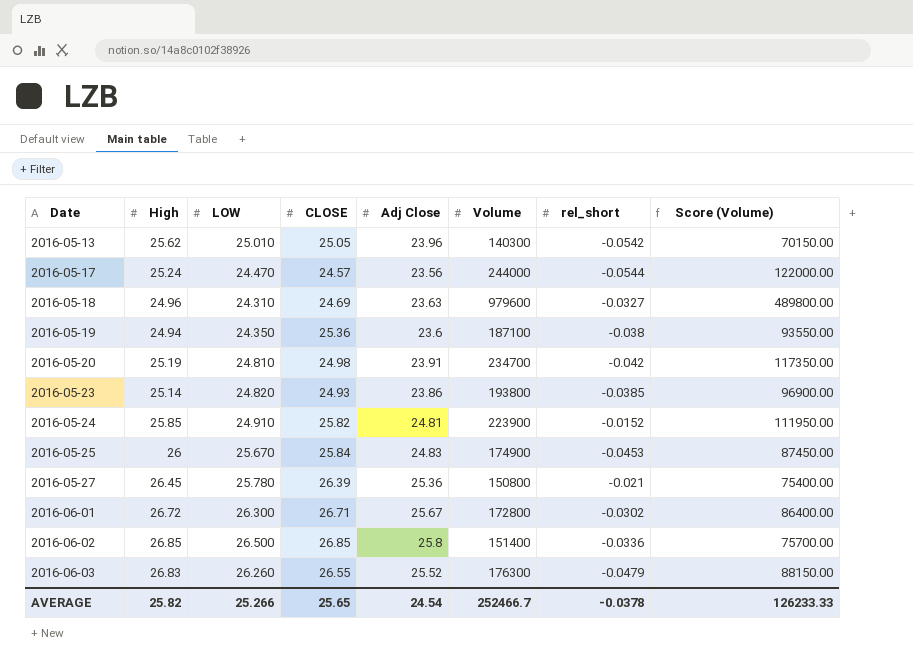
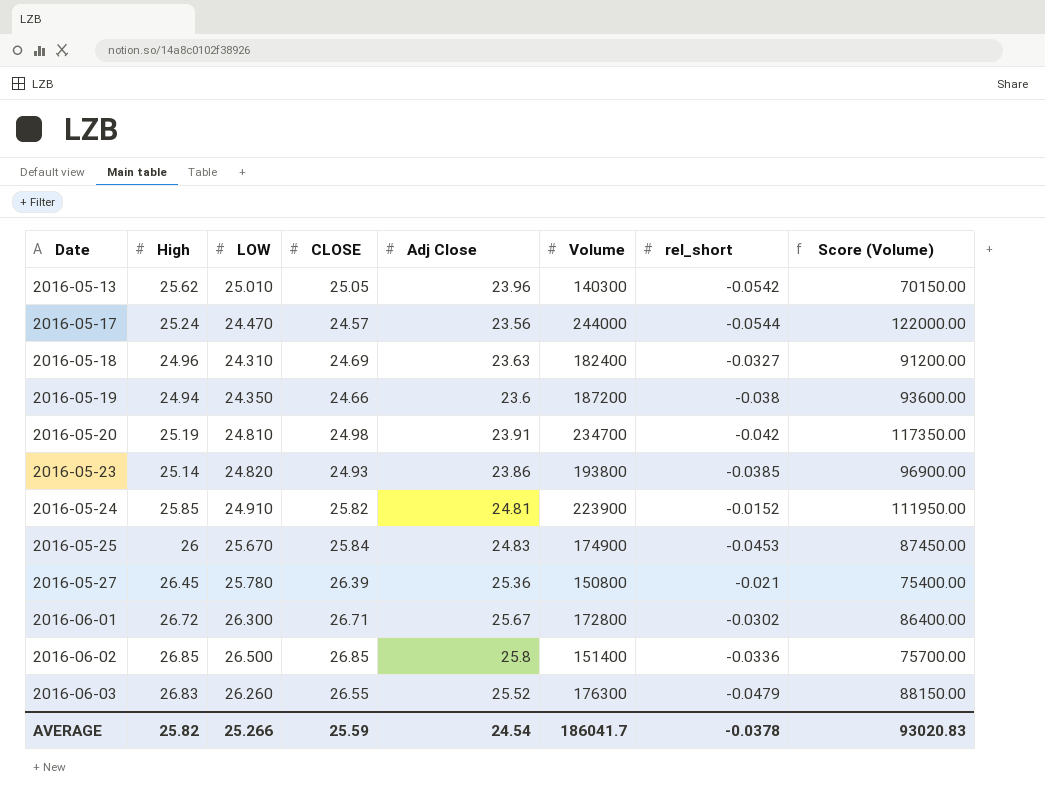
2016-05-18 | Volume: 979600 -> 182400
2016-05-18 | Score (Volume): 489800.00 -> 91200.00
2016-05-19 | CLOSE: 25.36 -> 24.66
2016-05-19 | Volume: 187100 -> 187200
2016-05-19 | Score (Volume): 93550.00 -> 93600.00
AVERAGE | CLOSE: 25.65 -> 25.59
AVERAGE | Volume: 252466.7 -> 186041.7
AVERAGE | Score (Volume): 126233.33 -> 93020.83

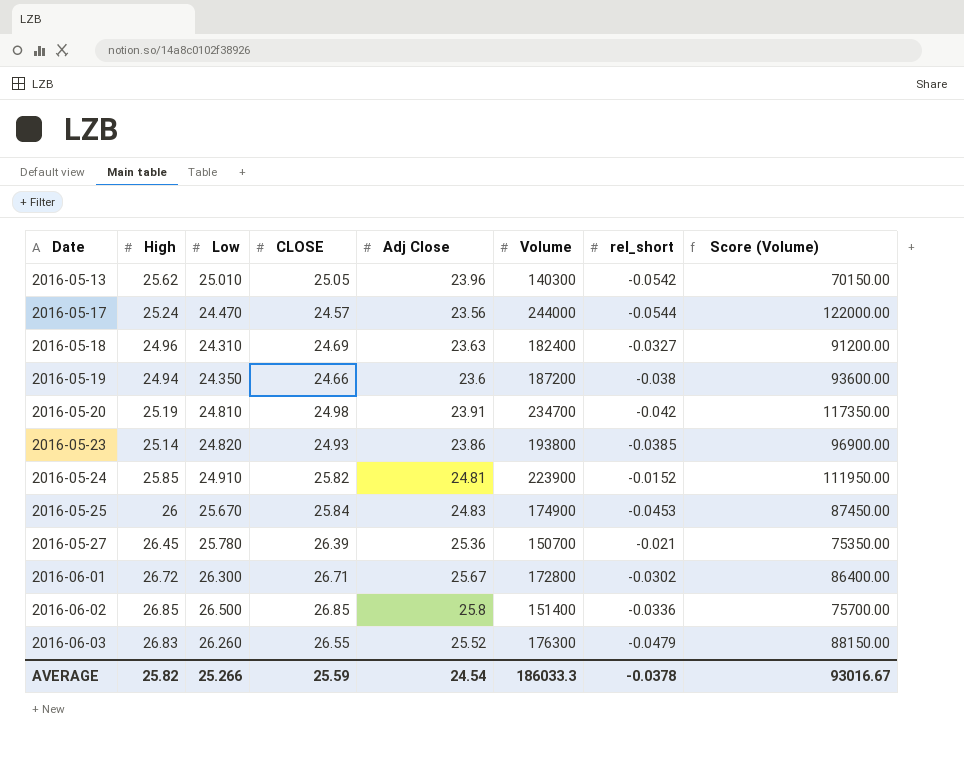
column name: LOW -> Low
2016-05-27 | Volume: 150800 -> 150700
2016-05-27 | Score (Volume): 75400.00 -> 75350.00
AVERAGE | Volume: 186041.7 -> 186033.3
AVERAGE | Score (Volume): 93020.83 -> 93016.67

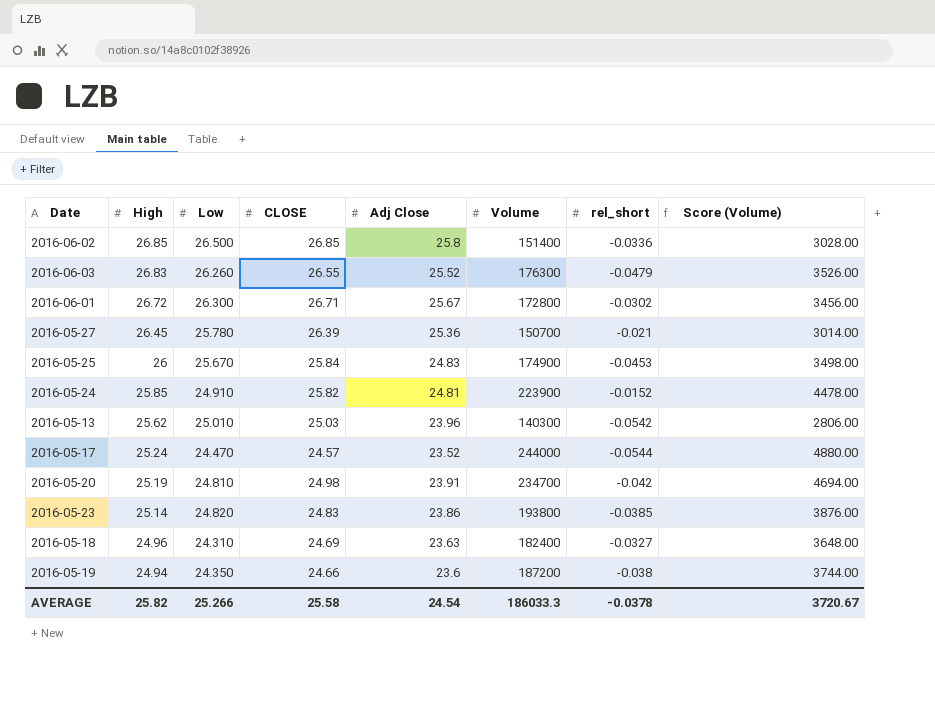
row order: Date ascending -> High descending
column Score (Volume) | formula: [Volume] * 0.5 -> [Volume] * 0.02
2016-05-13 | CLOSE: 25.05 -> 25.03
2016-05-17 | Adj Close: 23.56 -> 23.52
2016-05-23 | CLOSE: 24.93 -> 24.83
AVERAGE | CLOSE: 25.59 -> 25.58
AVERAGE | Score (Volume): 93016.67 -> 3720.67

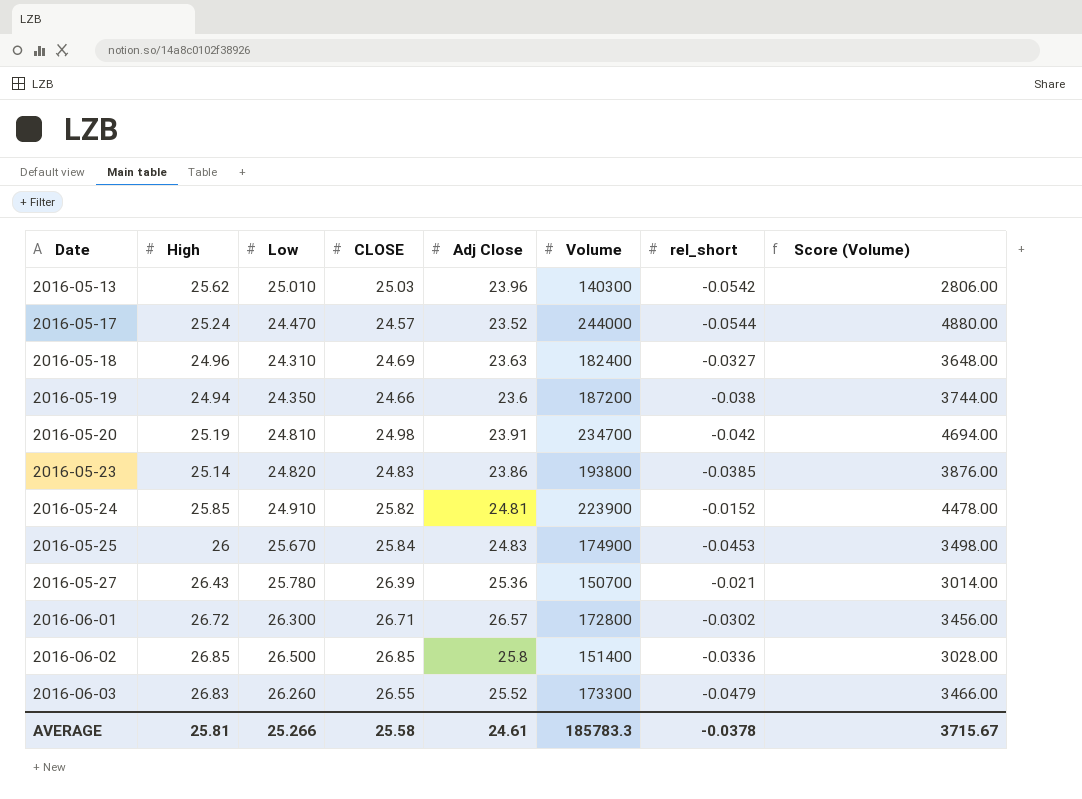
row order: High descending -> Date ascending
2016-05-27 | High: 26.45 -> 26.43
2016-06-01 | Adj Close: 25.67 -> 26.57
2016-06-03 | Volume: 176300 -> 173300
2016-06-03 | Score (Volume): 3526.00 -> 3466.00
AVERAGE | High: 25.82 -> 25.81
AVERAGE | Adj Close: 24.54 -> 24.61
AVERAGE | Volume: 186033.3 -> 185783.3
AVERAGE | Score (Volume): 3720.67 -> 3715.67

